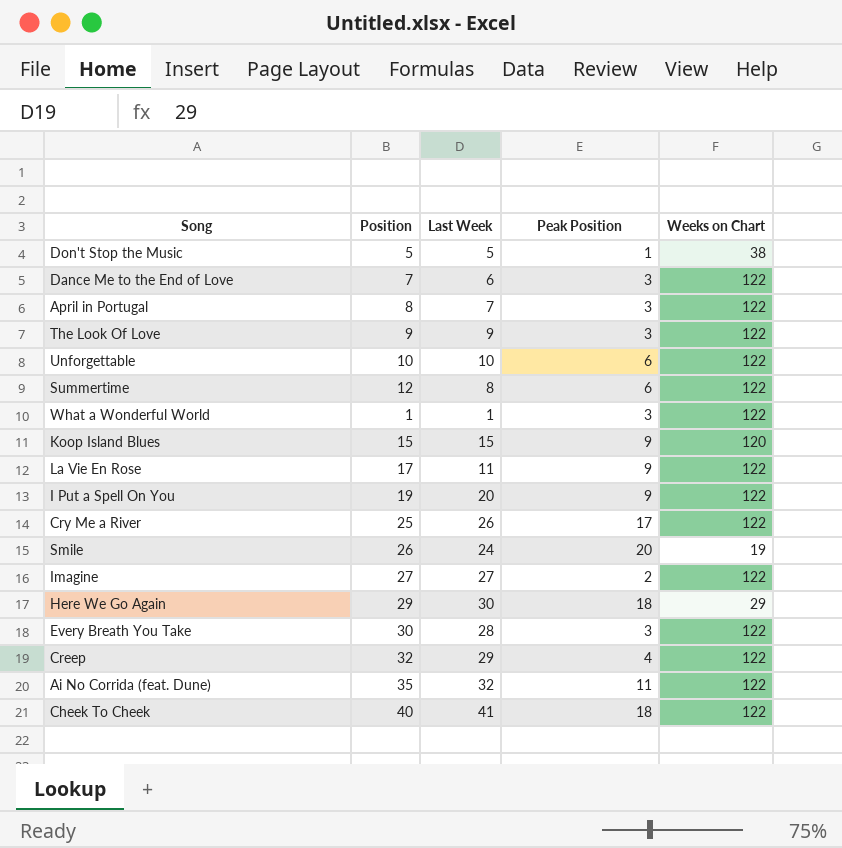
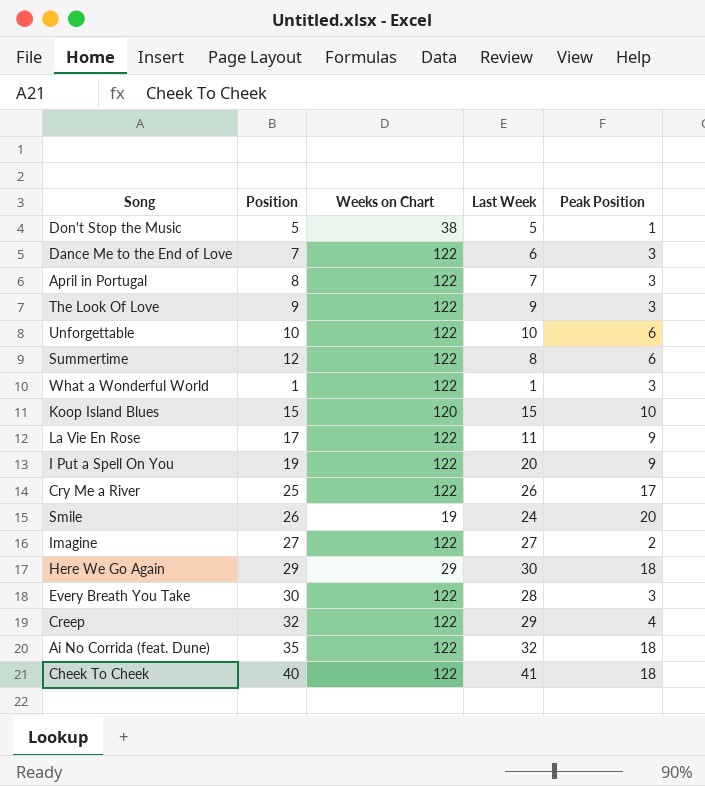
column Weeks on Chart | position: 5 -> 3
Koop Island Blues | Peak Position: 9 -> 10
Ai No Corrida (feat. Dune) | Peak Position: 11 -> 18

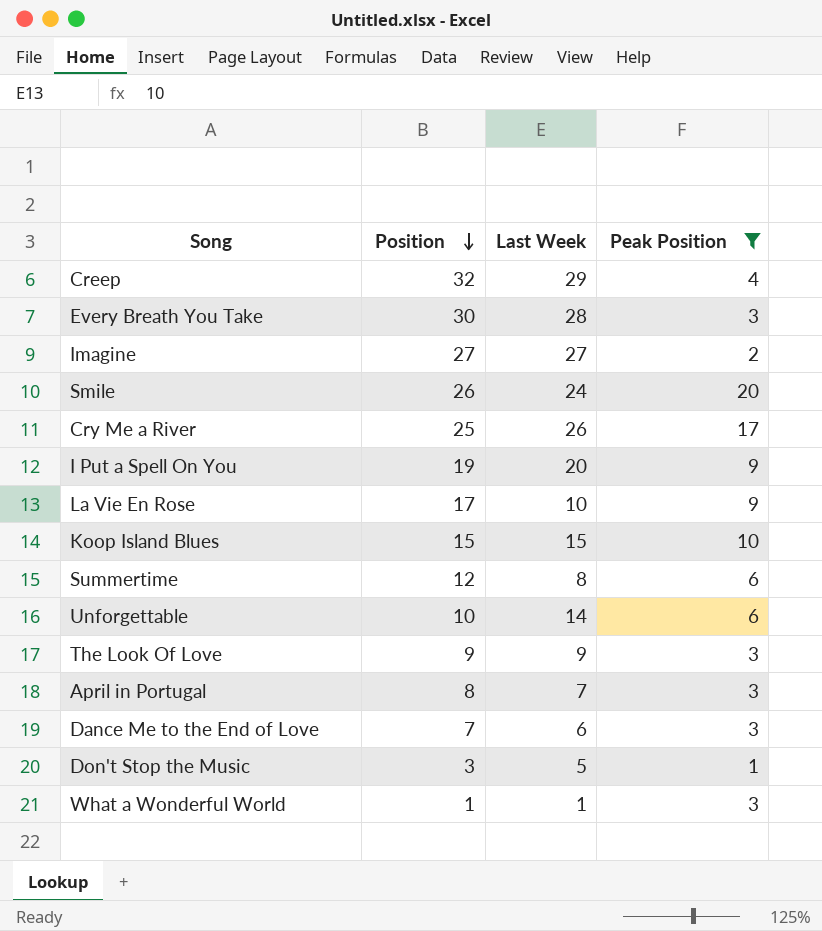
filter: none -> Peak Position != 18
row order: none -> Position descending
column Weeks on Chart | position: 3 -> none
La Vie En Rose | Last Week: 11 -> 10
Unforgettable | Last Week: 10 -> 14
Don't Stop the Music | Position: 5 -> 3

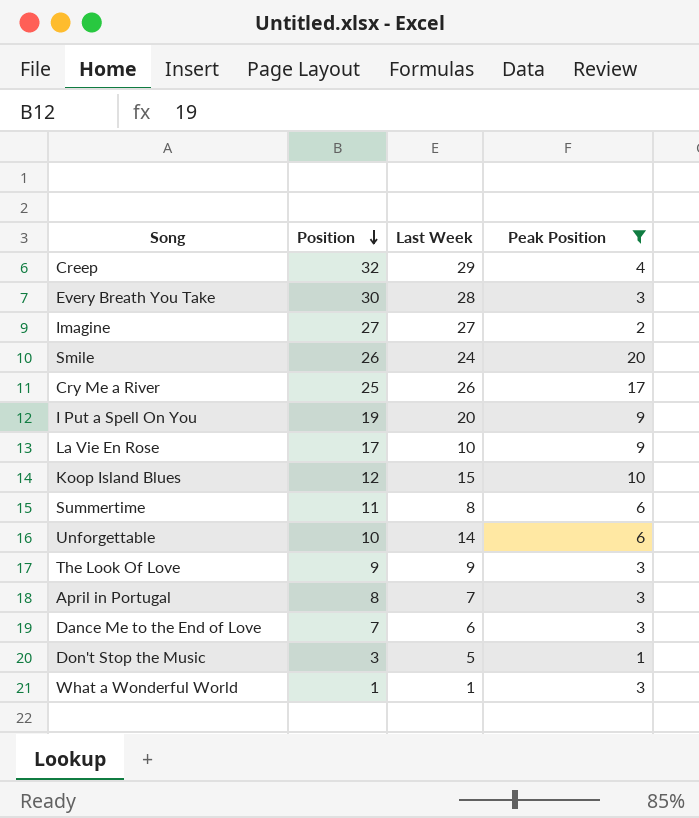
Koop Island Blues | Position: 15 -> 12
Summertime | Position: 12 -> 11

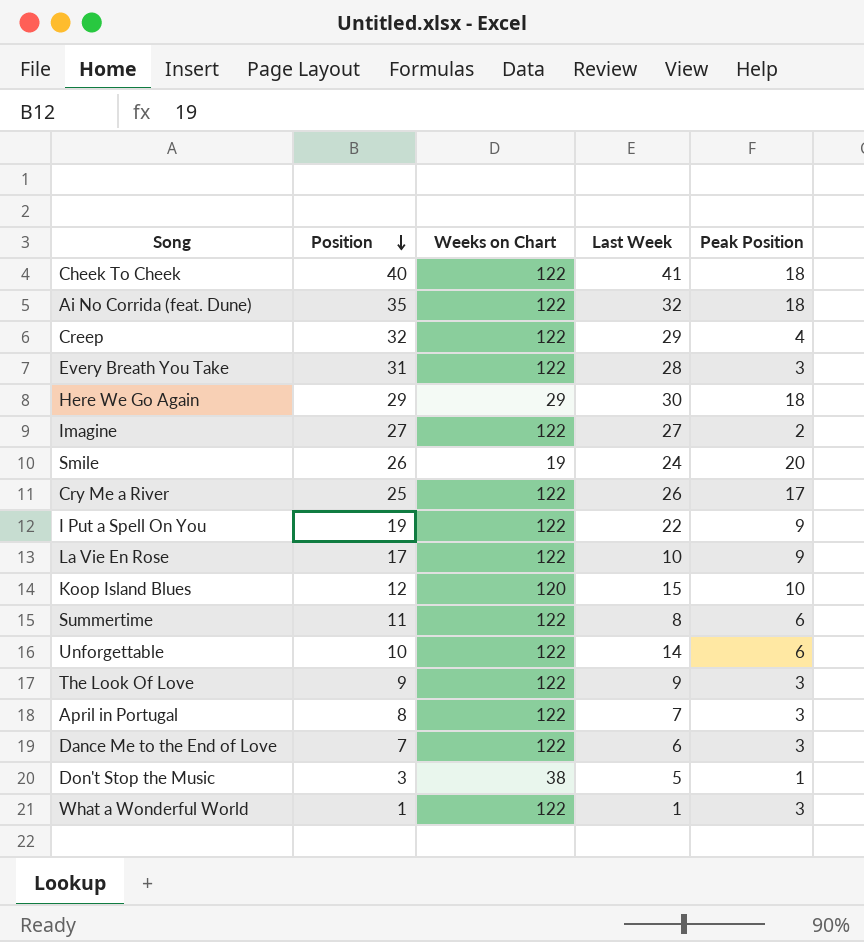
filter: Peak Position != 18 -> none
column Weeks on Chart | position: none -> 3
Every Breath You Take | Position: 30 -> 31
I Put a Spell On You | Last Week: 20 -> 22

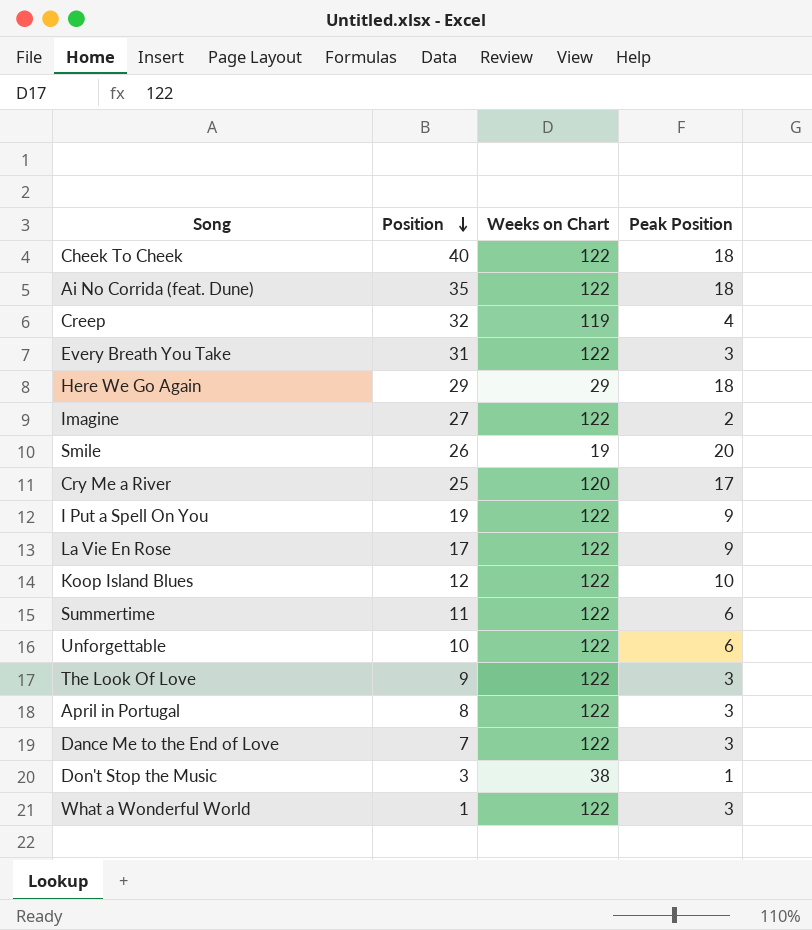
column Last Week | position: 4 -> none
Creep | Weeks on Chart: 122 -> 119
Cry Me a River | Weeks on Chart: 122 -> 120
Koop Island Blues | Weeks on Chart: 120 -> 122

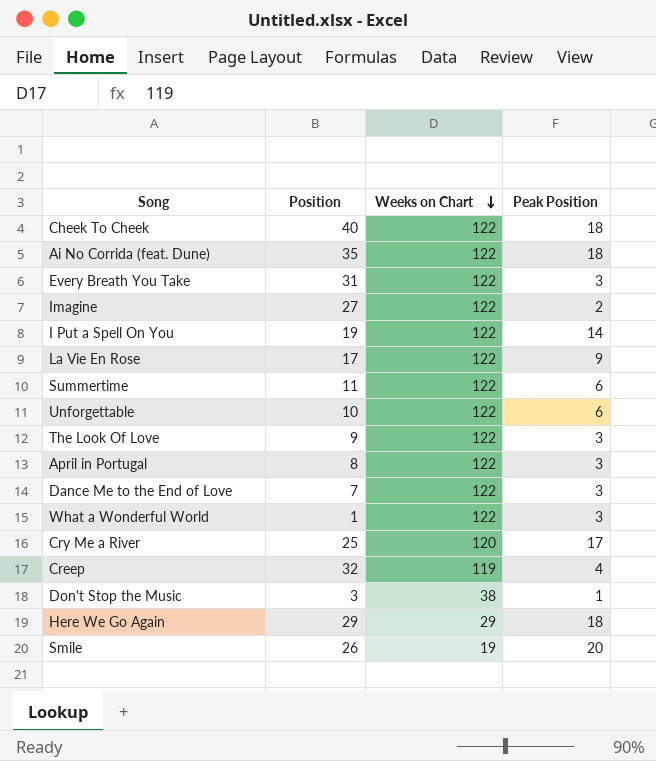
row order: Position descending -> Weeks on Chart descending
row Koop Island Blues: 12 | 122 | 10 -> none
I Put a Spell On You | Peak Position: 9 -> 14

